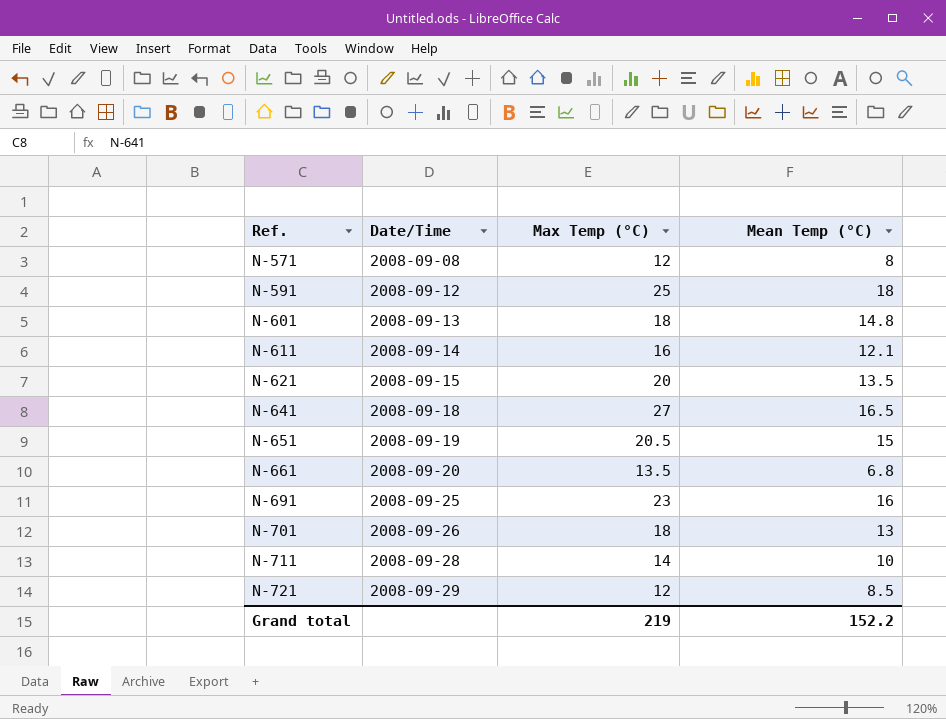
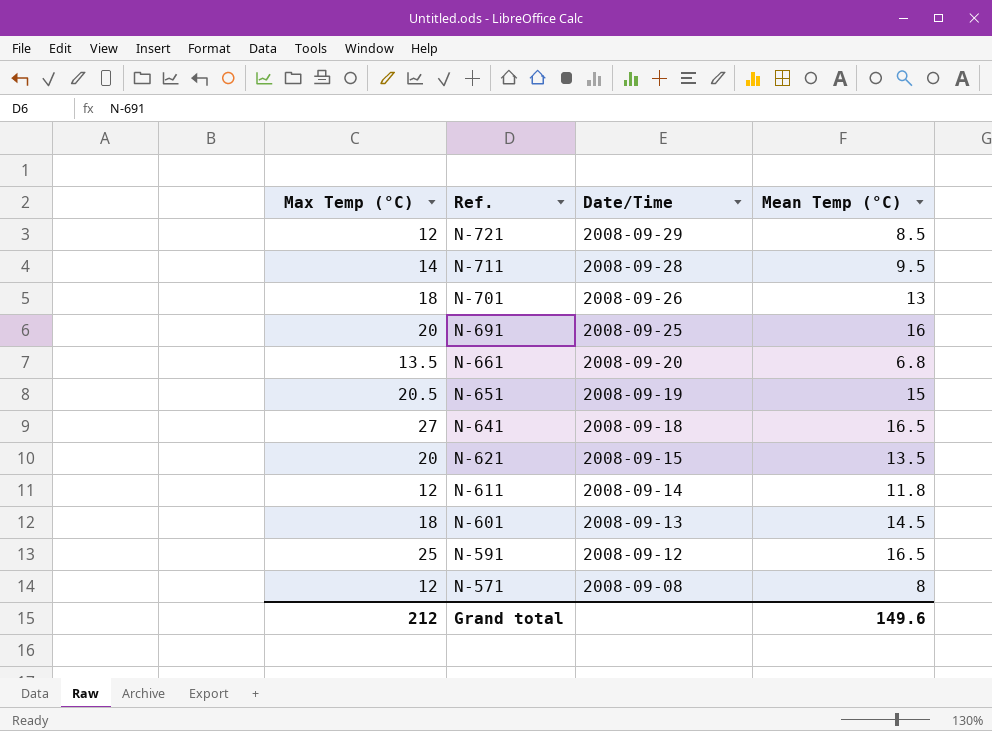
row order: Ref. ascending -> Ref. descending
column Max Temp (°C) | position: 3 -> 1
N-711 | Mean Temp (°C): 10 -> 9.5
N-691 | Max Temp (°C): 23 -> 20
N-611 | Max Temp (°C): 16 -> 12
N-611 | Mean Temp (°C): 12.1 -> 11.8
N-601 | Mean Temp (°C): 14.8 -> 14.5
N-591 | Mean Temp (°C): 18 -> 16.5
Grand total | Max Temp (°C): 219 -> 212
Grand total | Mean Temp (°C): 152.2 -> 149.6

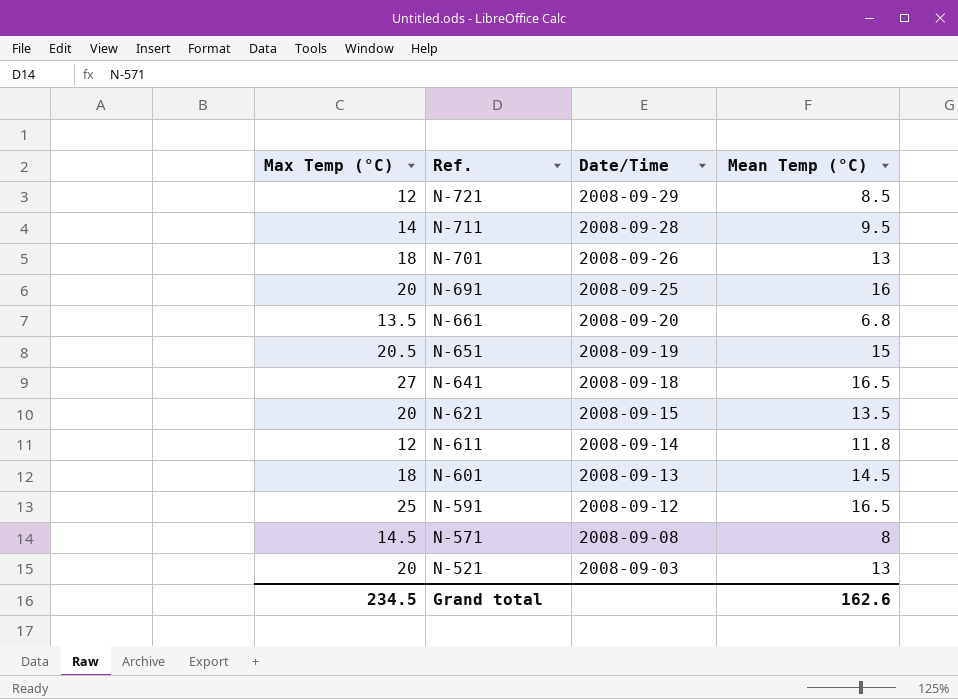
N-571 | Max Temp (°C): 12 -> 14.5
row N-521: none -> 20 | 2008-09-03 | 13
Grand total | Max Temp (°C): 212 -> 234.5
Grand total | Mean Temp (°C): 149.6 -> 162.6

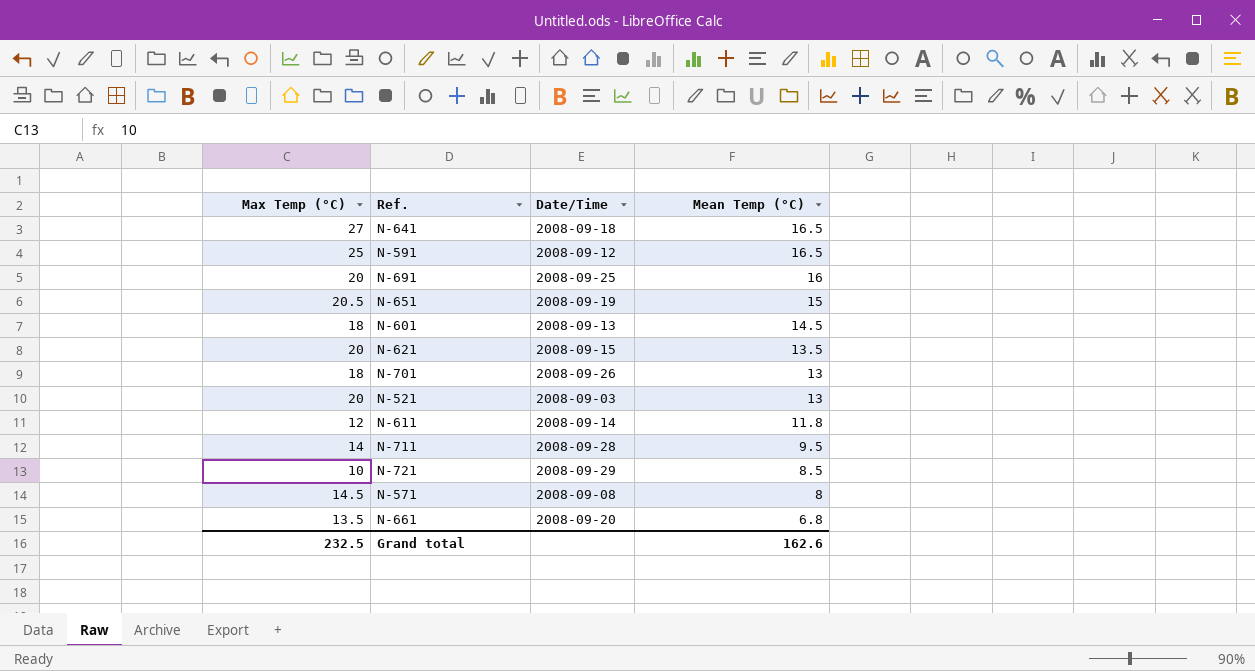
row order: Ref. descending -> Mean Temp (°C) descending
N-721 | Max Temp (°C): 12 -> 10
Grand total | Max Temp (°C): 234.5 -> 232.5

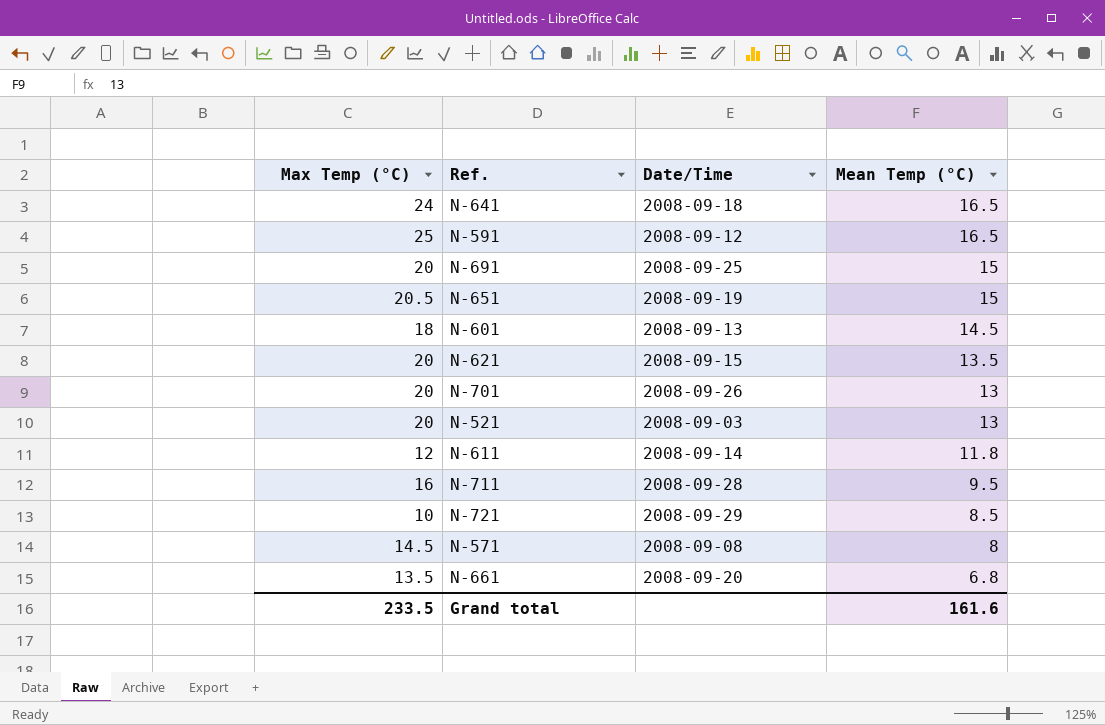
N-641 | Max Temp (°C): 27 -> 24
N-691 | Mean Temp (°C): 16 -> 15
N-701 | Max Temp (°C): 18 -> 20
N-711 | Max Temp (°C): 14 -> 16
Grand total | Max Temp (°C): 232.5 -> 233.5
Grand total | Mean Temp (°C): 162.6 -> 161.6

